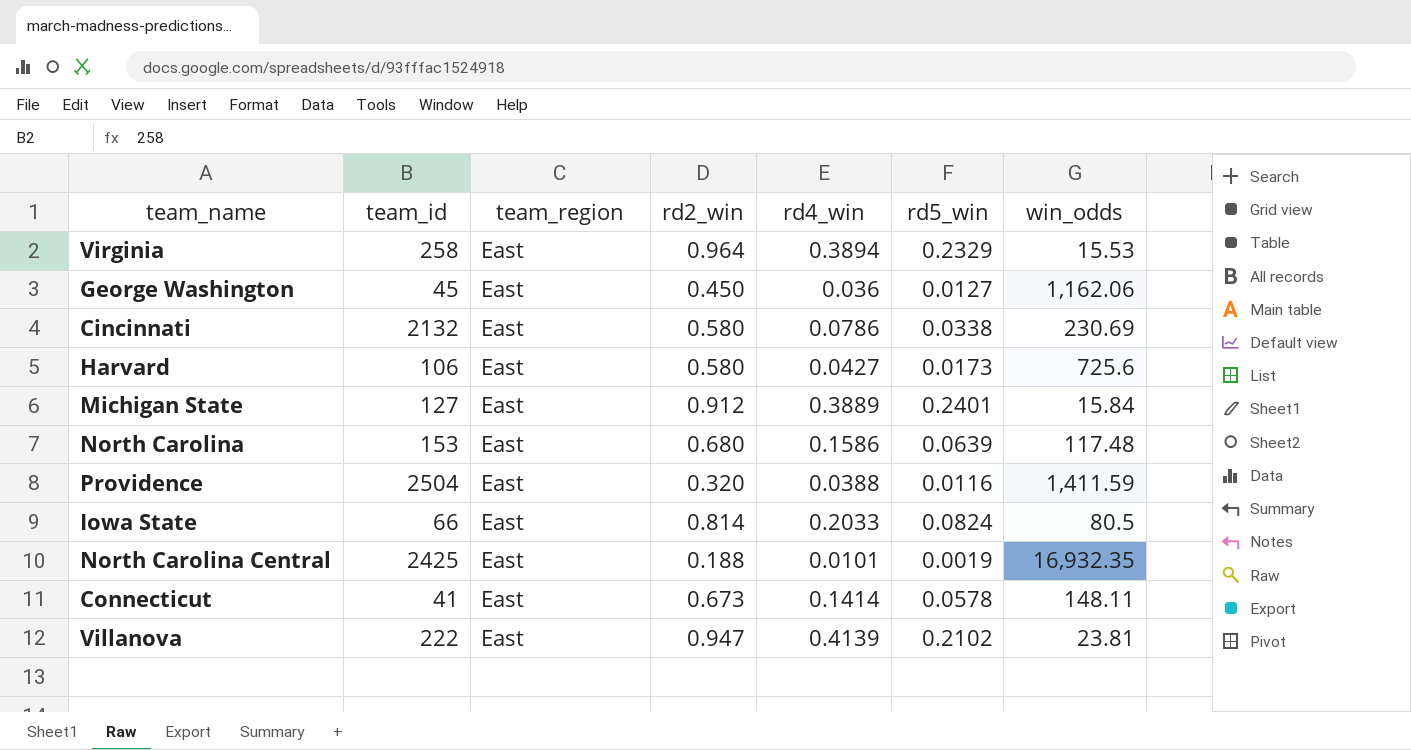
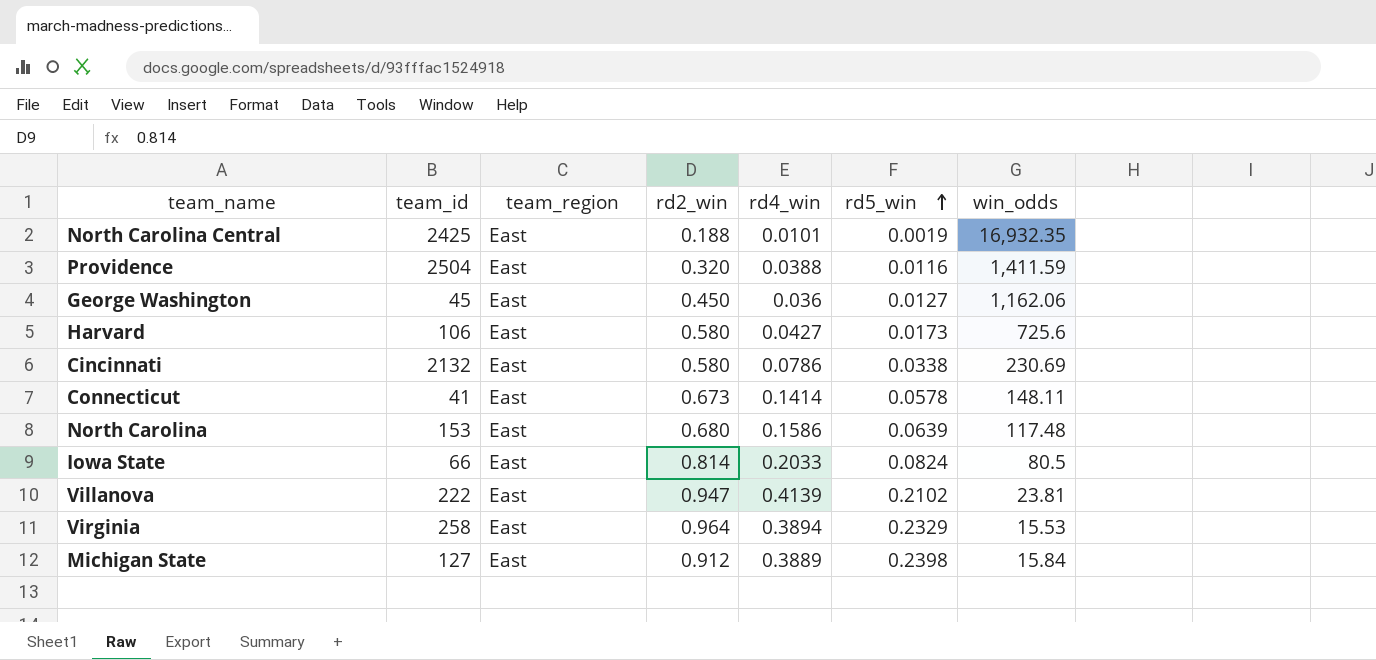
row order: none -> rd5_win ascending
Michigan State | rd5_win: 0.2401 -> 0.2398

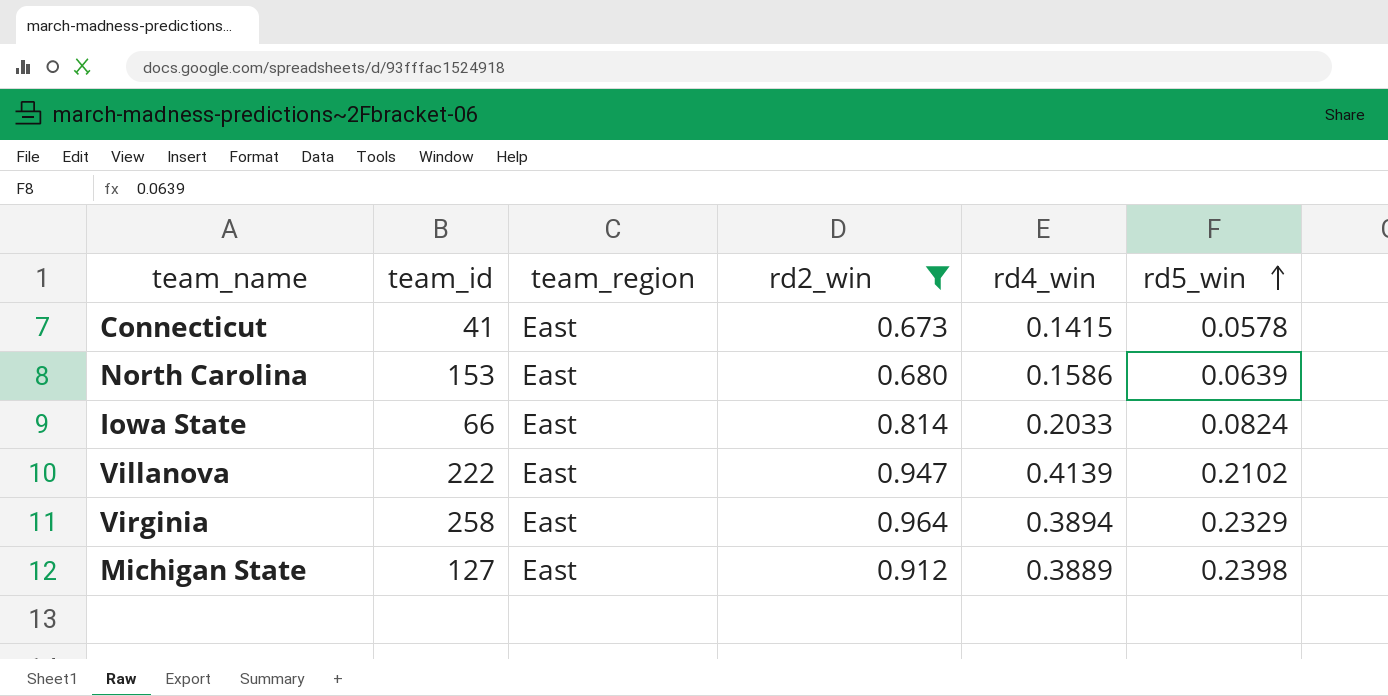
filter: none -> rd2_win >= 0.673
column win_odds | position: 7 -> none
Connecticut | rd4_win: 0.1414 -> 0.1415

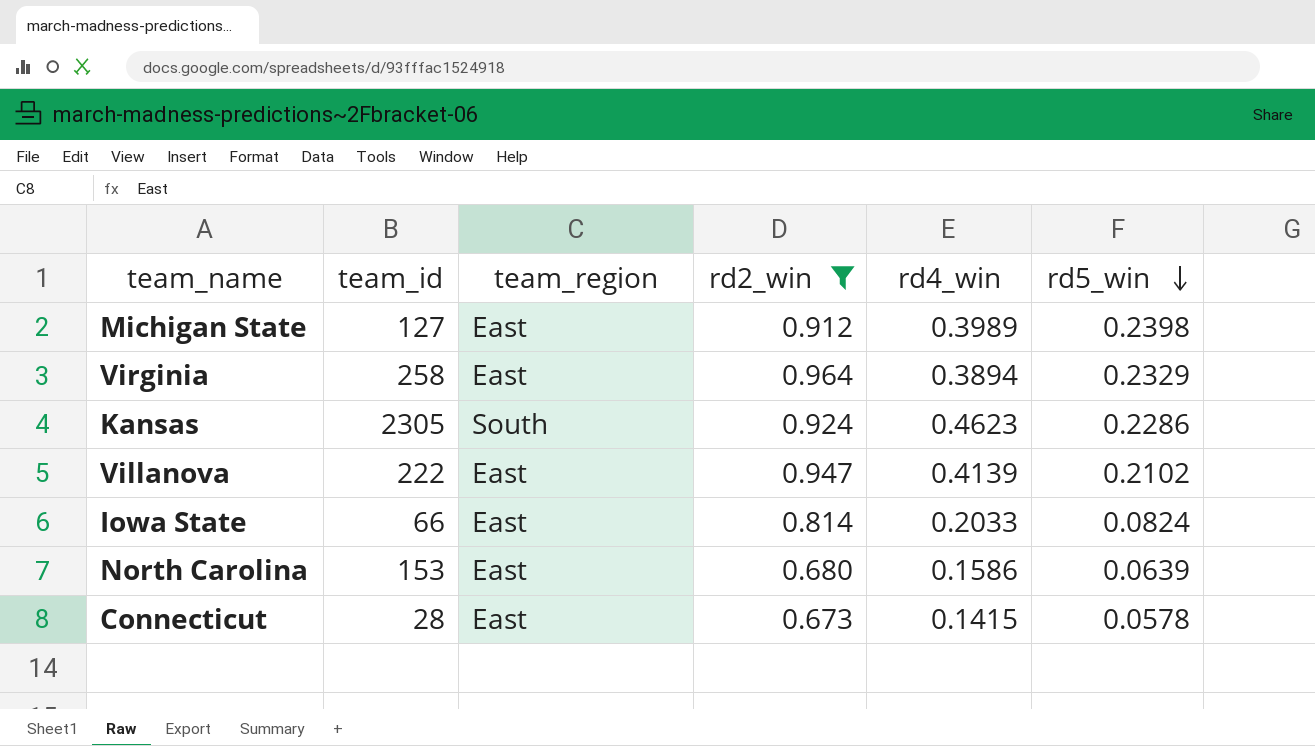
row order: rd5_win ascending -> rd5_win descending
Michigan State | rd4_win: 0.3889 -> 0.3989
row Kansas: none -> 2305 | South | 0.924 | 0.4623 | 0.2286
Connecticut | team_id: 41 -> 28

